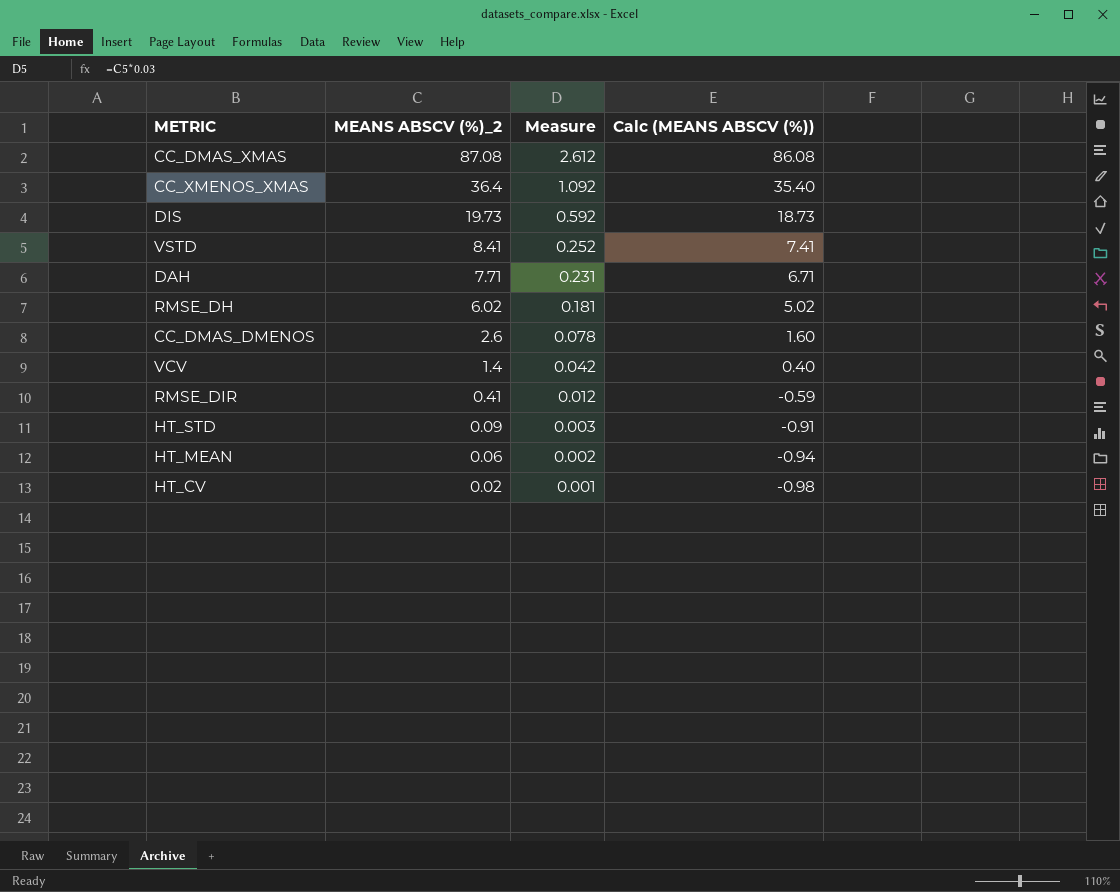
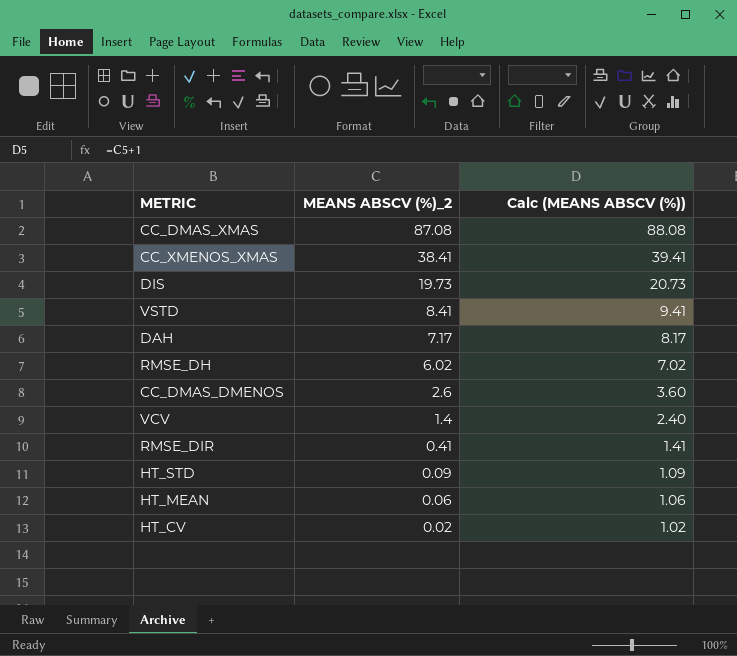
column Measure | formula: [MEANS ABSCV (%)_2] * 0.03 -> none
column Calc (MEANS ABSCV (%)) | formula: [MEANS ABSCV (%)_2] - 1 -> [MEANS ABSCV (%)_2] + 1
CC_XMENOS_XMAS | MEANS ABSCV (%)_2: 36.4 -> 38.41
DAH | MEANS ABSCV (%)_2: 7.71 -> 7.17

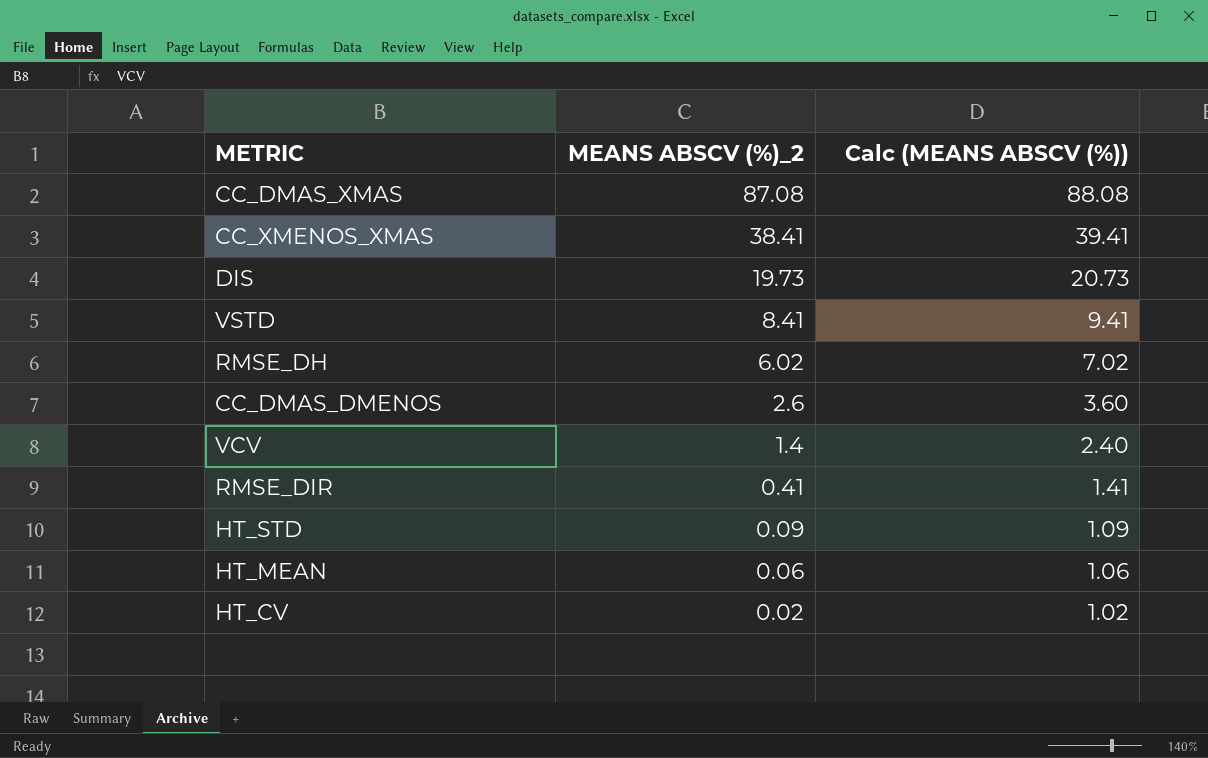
row DAH: 7.17 | 8.17 -> none

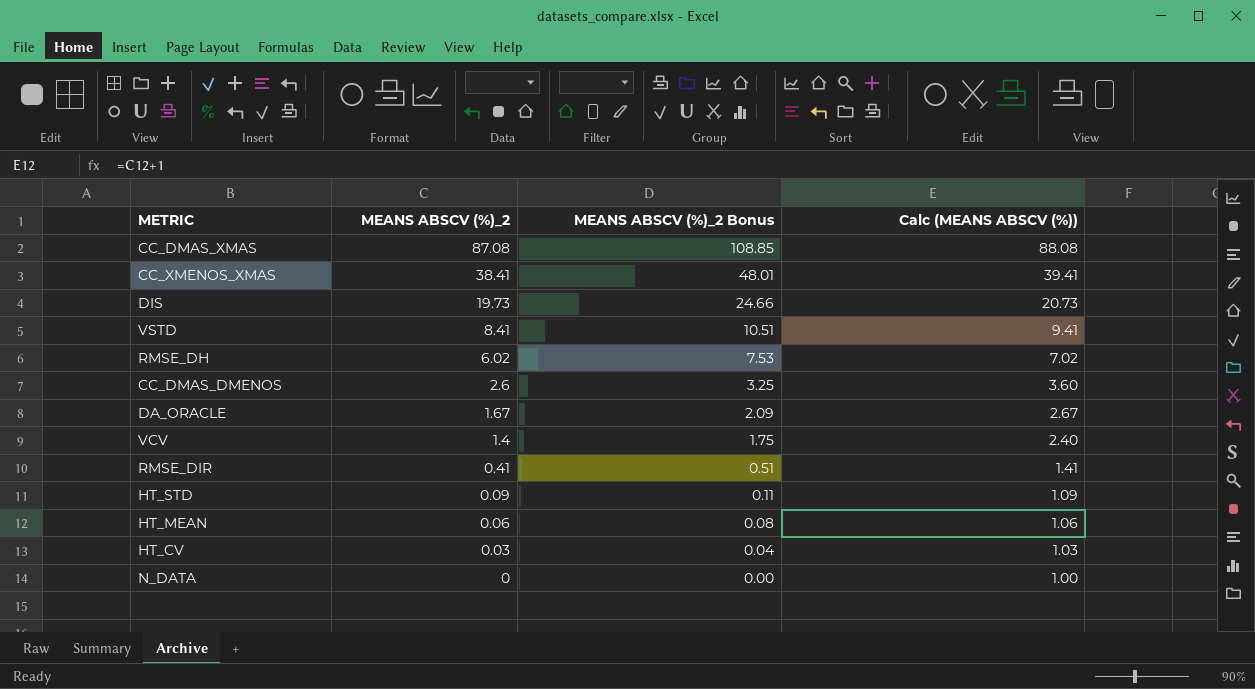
column MEANS ABSCV (%)_2 Bonus | formula: none -> [MEANS ABSCV (%)_2] * 1.25
row DA_ORACLE: none -> 1.67 | 2.09 | 2.67
HT_CV | MEANS ABSCV (%)_2: 0.02 -> 0.03
HT_CV | Calc (MEANS ABSCV (%)): 1.02 -> 1.03
row N_DATA: none -> 0 | 0.00 | 1.00

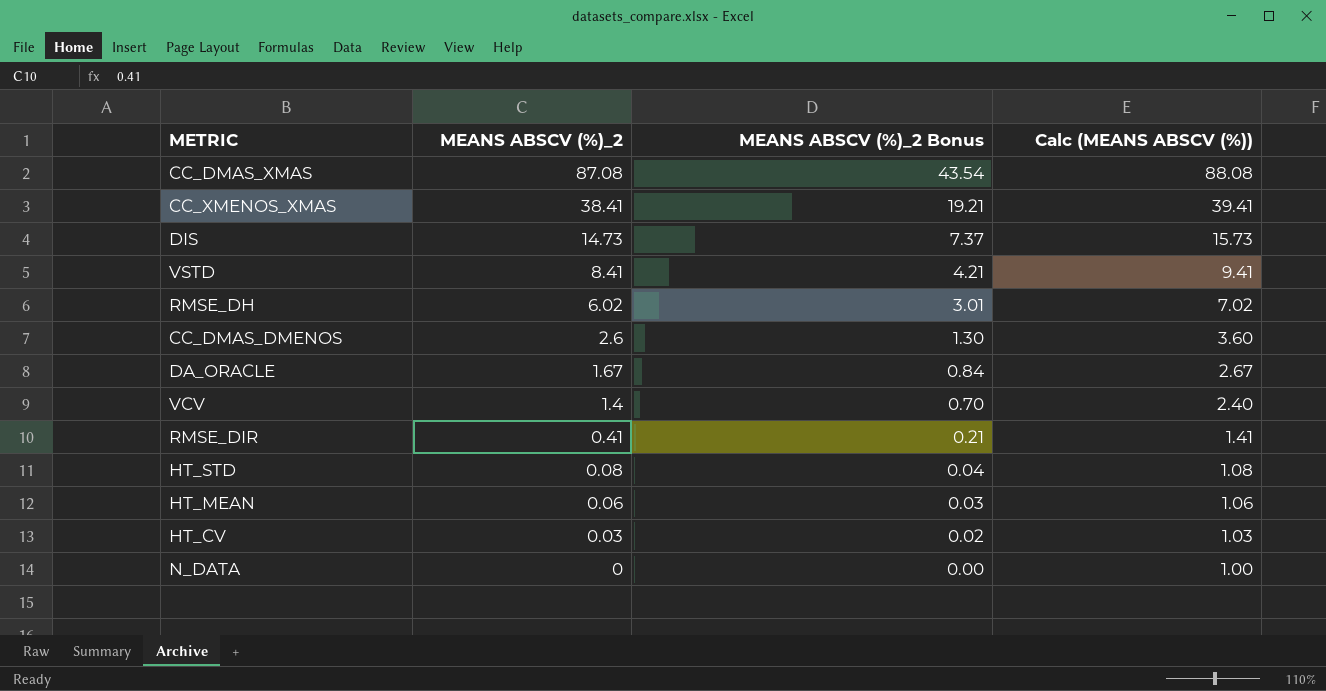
column MEANS ABSCV (%)_2 Bonus | formula: [MEANS ABSCV (%)_2] * 1.25 -> [MEANS ABSCV (%)_2] * 0.5
DIS | MEANS ABSCV (%)_2: 19.73 -> 14.73
DIS | Calc (MEANS ABSCV (%)): 20.73 -> 15.73
HT_STD | MEANS ABSCV (%)_2: 0.09 -> 0.08
HT_STD | Calc (MEANS ABSCV (%)): 1.09 -> 1.08

